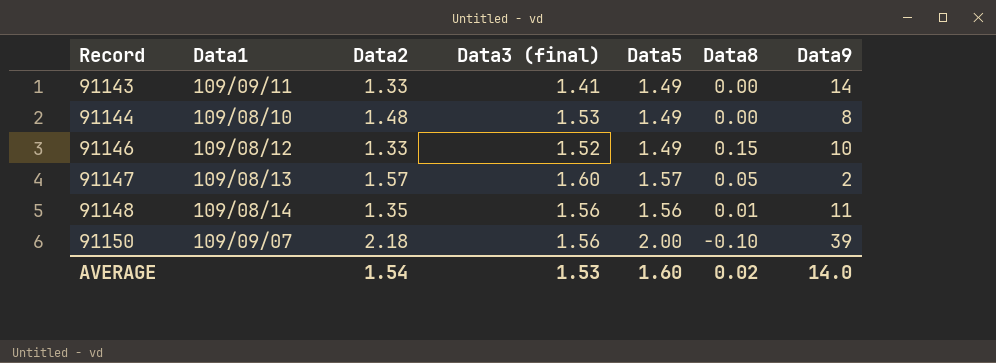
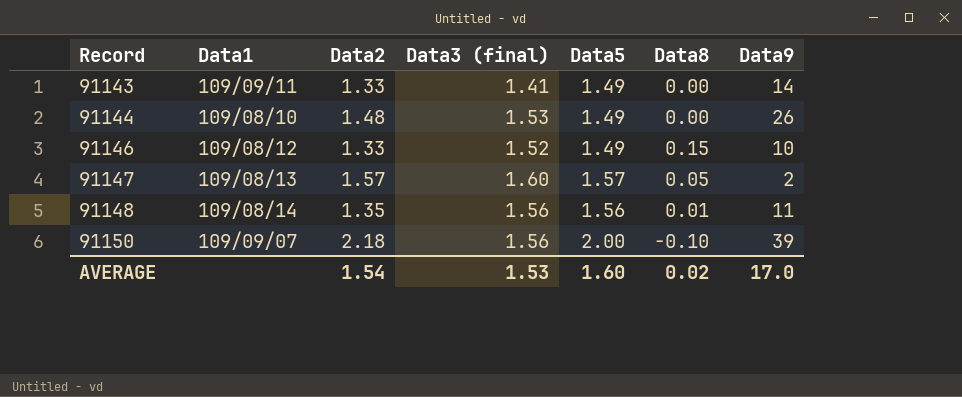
91144 | Data9: 8 -> 26
AVERAGE | Data9: 14.0 -> 17.0

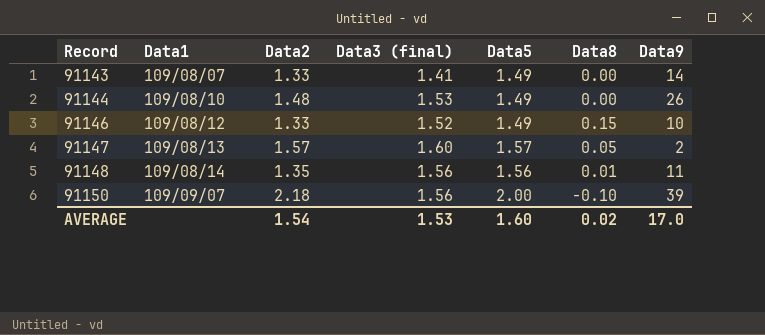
91143 | Data1: 109/09/11 -> 109/08/07

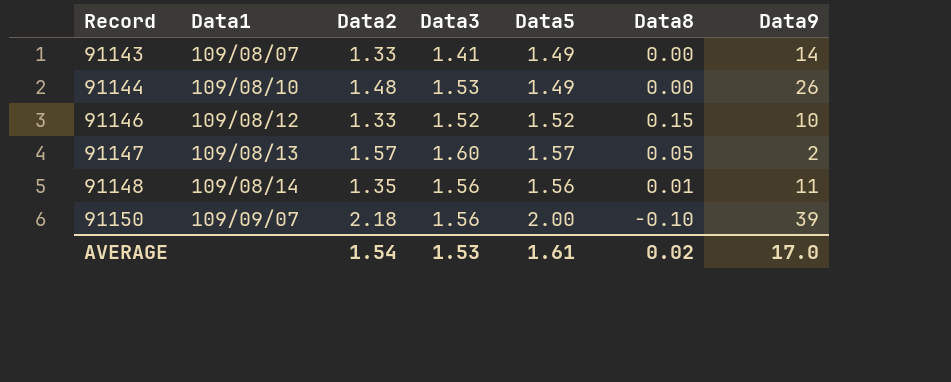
column name: Data3 (final) -> Data3
91146 | Data5: 1.49 -> 1.52
AVERAGE | Data5: 1.60 -> 1.61

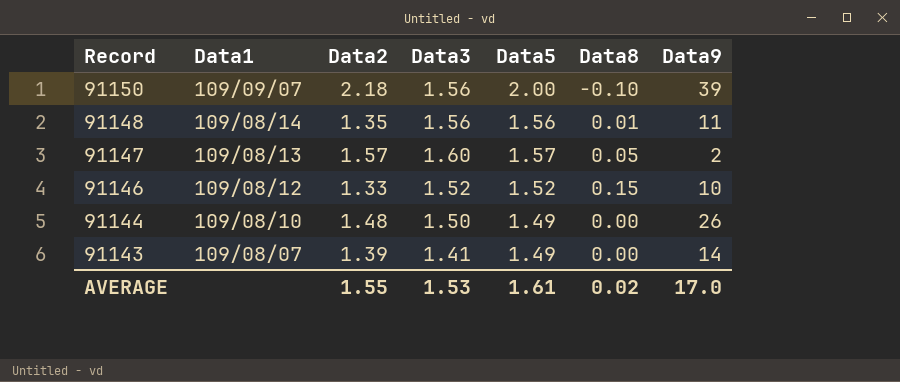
row order: Record ascending -> Record descending
91144 | Data3: 1.53 -> 1.50
91143 | Data2: 1.33 -> 1.39
AVERAGE | Data2: 1.54 -> 1.55

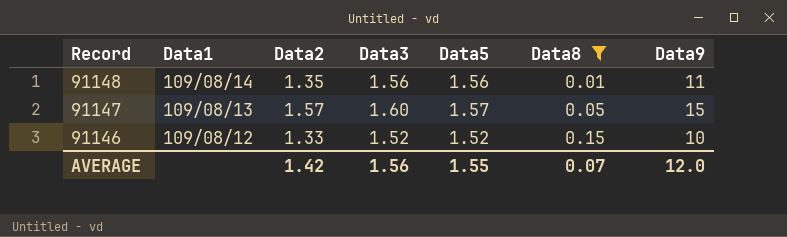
filter: none -> Data8 >= 0.01
91147 | Data9: 2 -> 15
AVERAGE | Data2: 1.55 -> 1.42
AVERAGE | Data3: 1.53 -> 1.56
AVERAGE | Data5: 1.61 -> 1.55
AVERAGE | Data8: 0.02 -> 0.07
AVERAGE | Data9: 17.0 -> 12.0

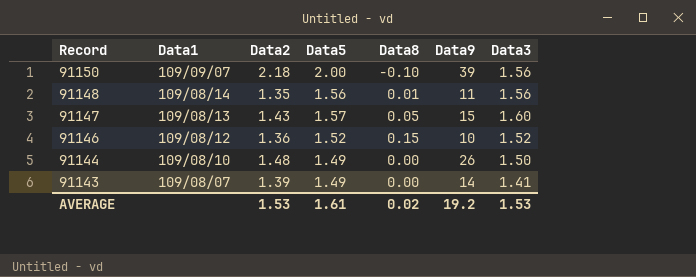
filter: Data8 >= 0.01 -> none
column Data3 | position: 4 -> 7
91147 | Data2: 1.57 -> 1.43
91146 | Data2: 1.33 -> 1.36
AVERAGE | Data2: 1.42 -> 1.53
AVERAGE | Data5: 1.55 -> 1.61
AVERAGE | Data8: 0.07 -> 0.02
AVERAGE | Data9: 12.0 -> 19.2
AVERAGE | Data3: 1.56 -> 1.53

